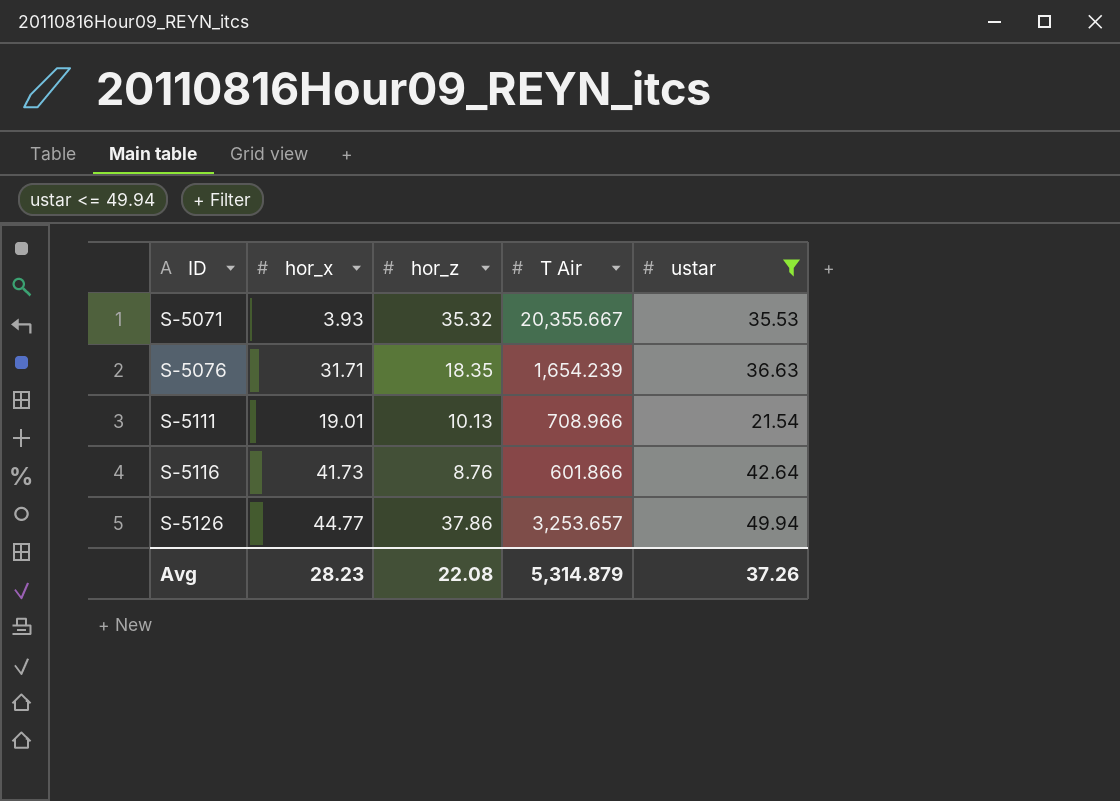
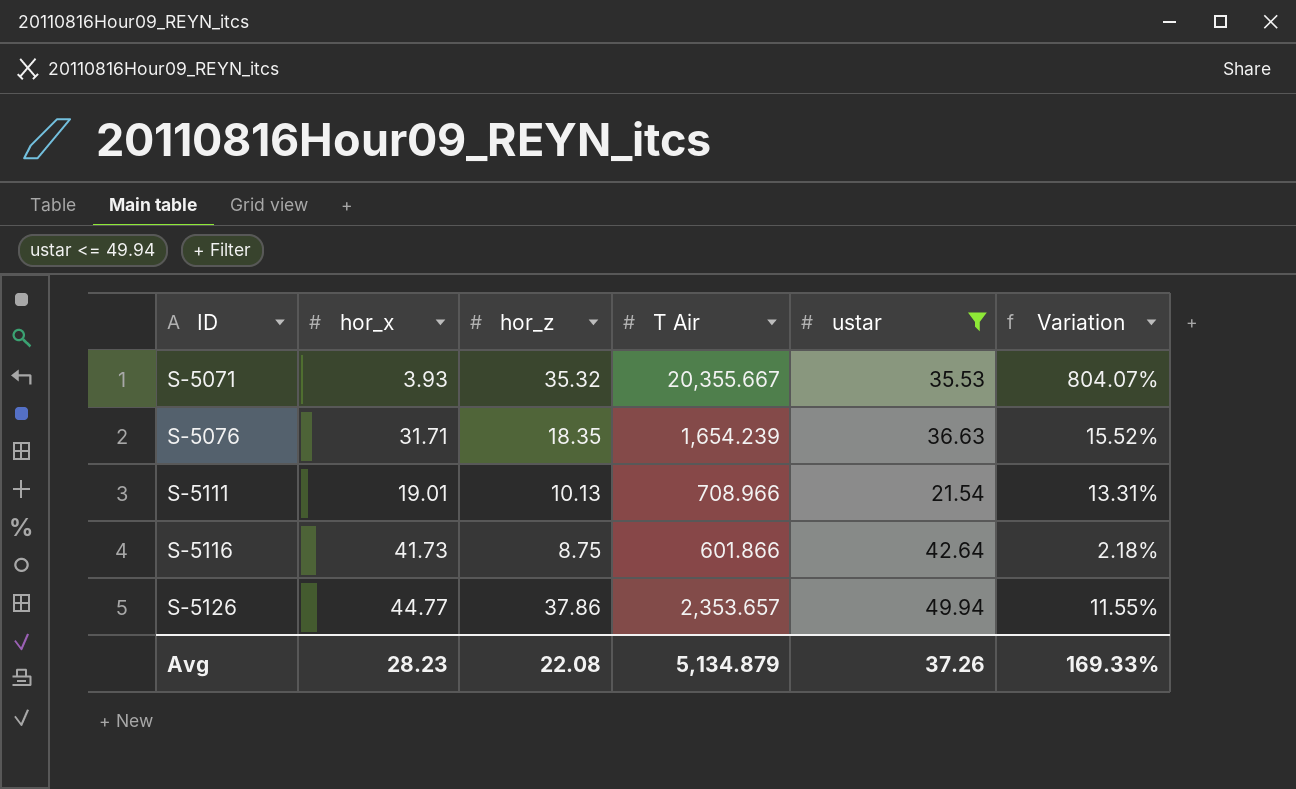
column Variation | formula: none -> ([ustar] - [hor_x]) / [hor_x]
S-5116 | hor_z: 8.76 -> 8.75
S-5126 | T Air: 3,253.657 -> 2,353.657
Avg | T Air: 5,314.879 -> 5,134.879

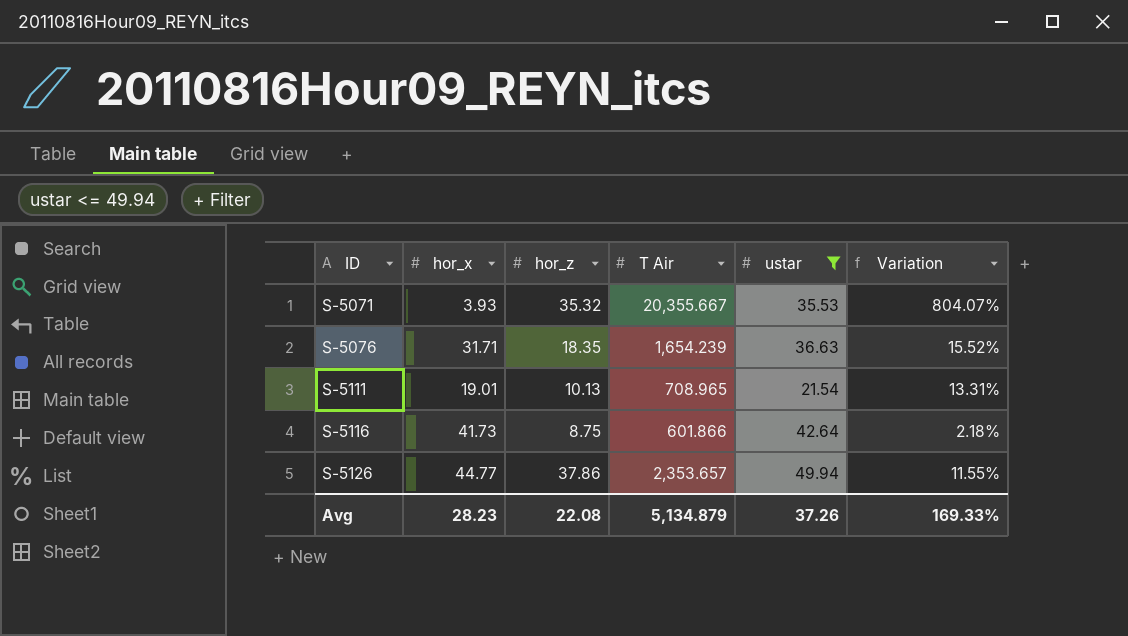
S-5111 | T Air: 708.966 -> 708.965

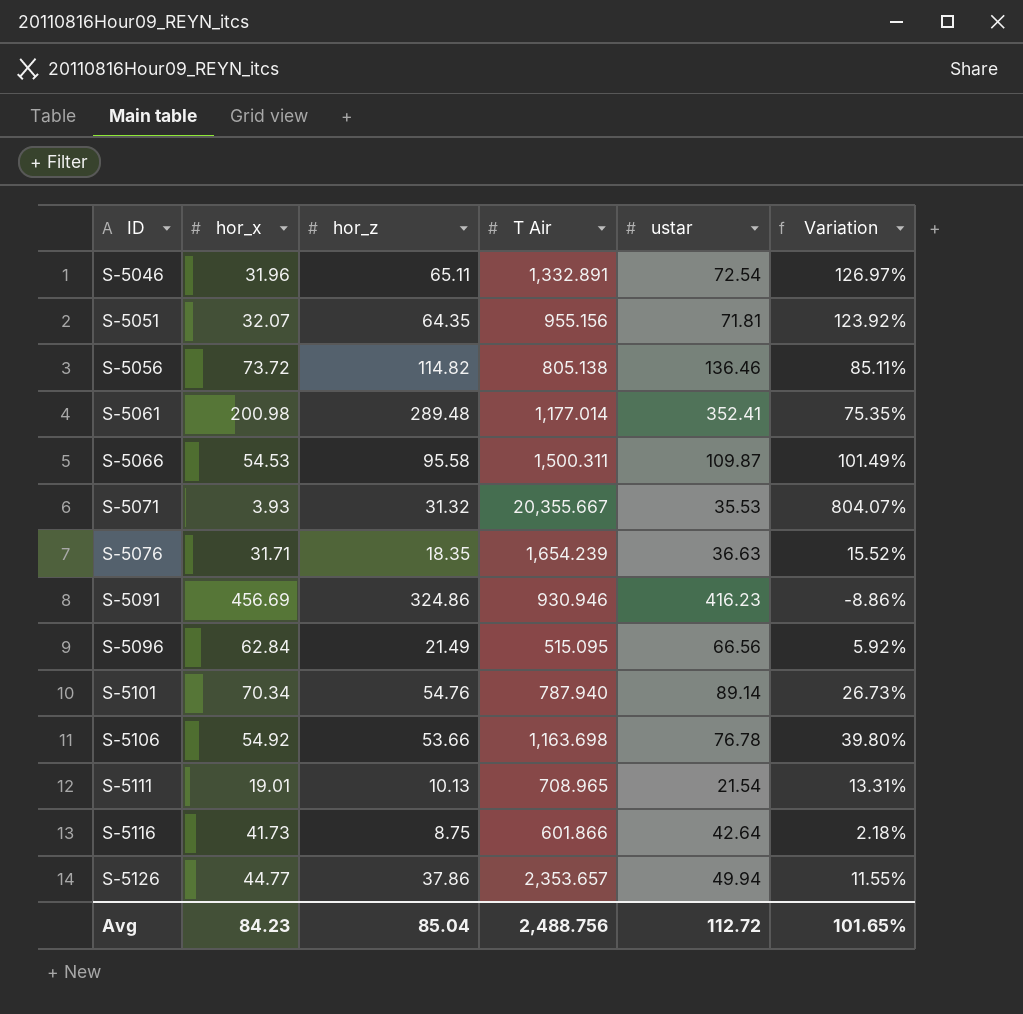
filter: ustar <= 49.94 -> none
S-5071 | hor_z: 35.32 -> 31.32
Avg | hor_x: 28.23 -> 84.23
Avg | hor_z: 22.08 -> 85.04
Avg | T Air: 5,134.879 -> 2,488.756
Avg | ustar: 37.26 -> 112.72
Avg | Variation: 169.33% -> 101.65%

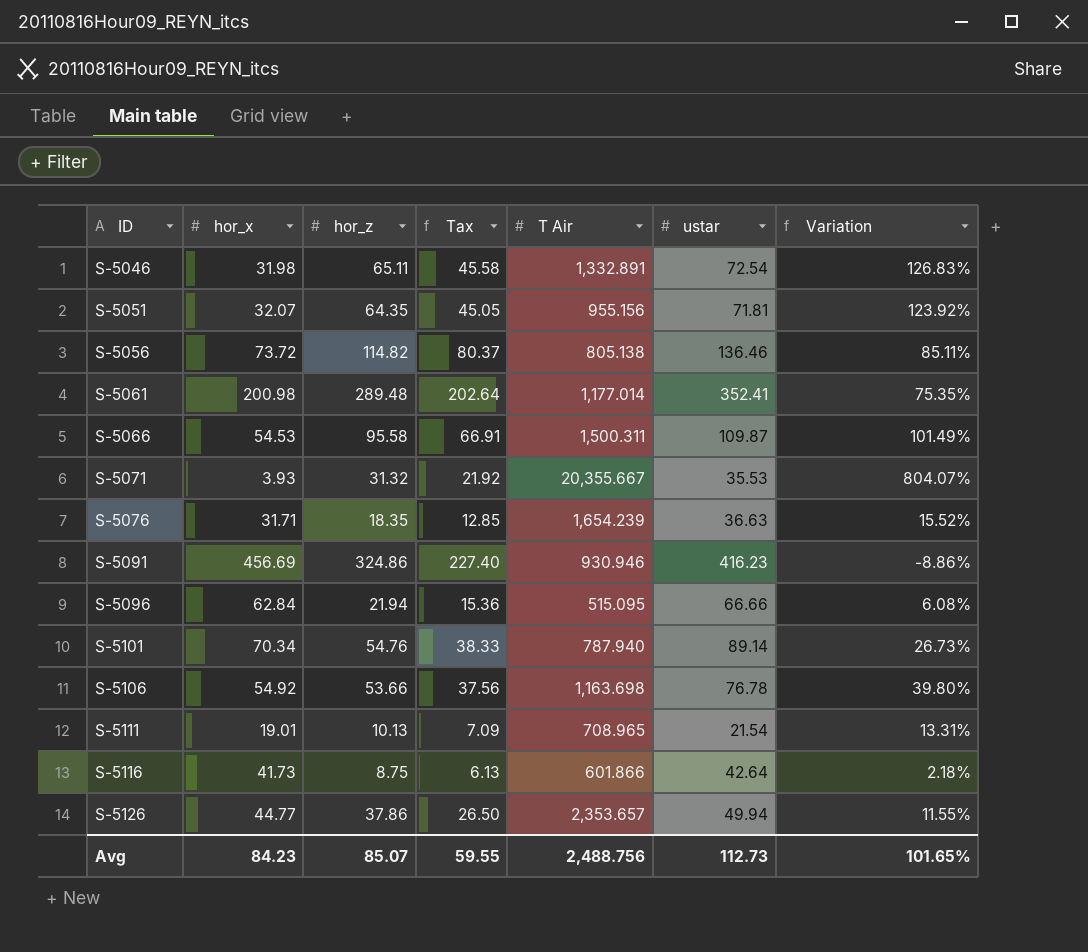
column Tax | formula: none -> [hor_z] * 0.7
S-5046 | hor_x: 31.96 -> 31.98
S-5046 | Variation: 126.97% -> 126.83%
S-5096 | hor_z: 21.49 -> 21.94
S-5096 | ustar: 66.56 -> 66.66
S-5096 | Variation: 5.92% -> 6.08%
Avg | hor_z: 85.04 -> 85.07
Avg | ustar: 112.72 -> 112.73

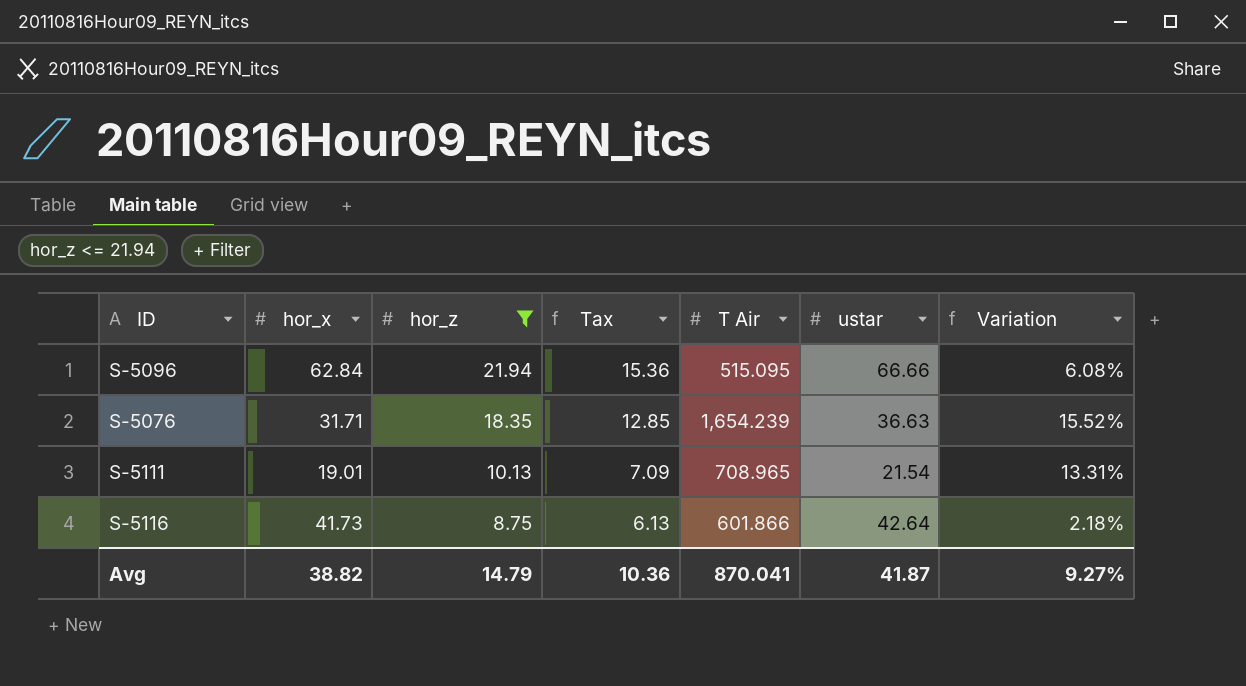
filter: none -> hor_z <= 21.94
row order: ID ascending -> hor_z descending
Avg | hor_x: 84.23 -> 38.82
Avg | hor_z: 85.07 -> 14.79
Avg | Tax: 59.55 -> 10.36
Avg | T Air: 2,488.756 -> 870.041
Avg | ustar: 112.73 -> 41.87
Avg | Variation: 101.65% -> 9.27%

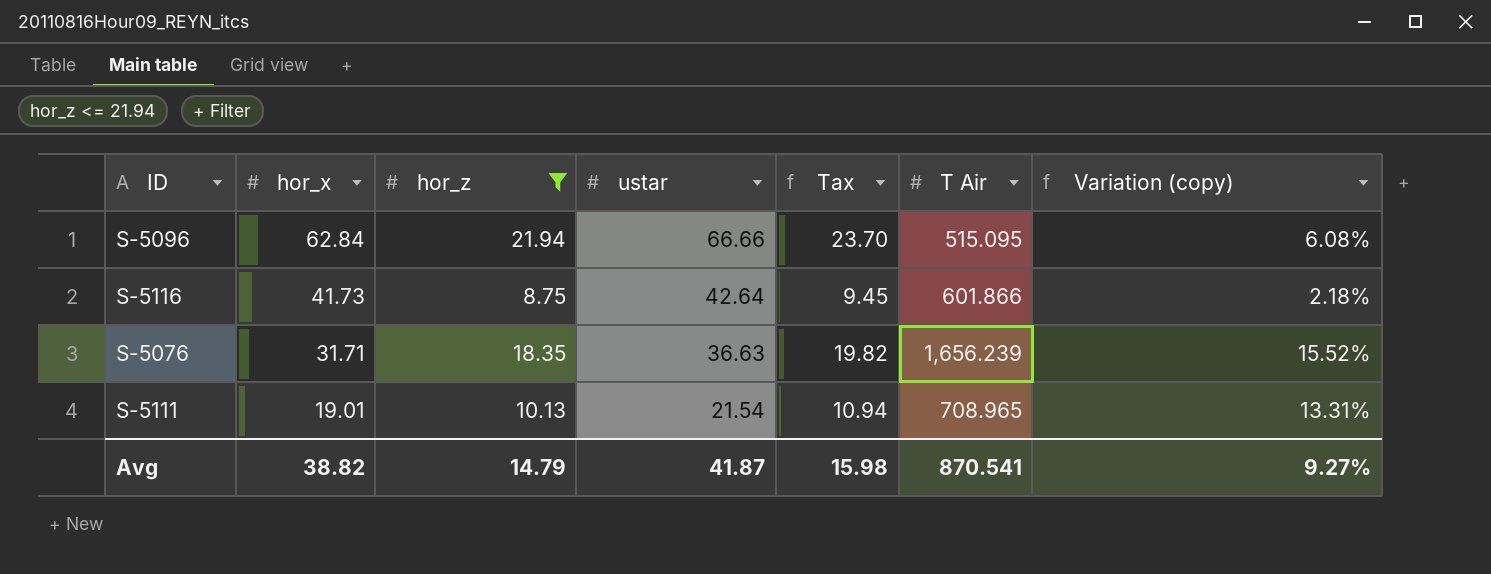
row order: hor_z descending -> hor_x descending
column ustar | position: 6 -> 4
column Tax | formula: [hor_z] * 0.7 -> [hor_z] * 1.08
column name: Variation -> Variation (copy)
S-5076 | T Air: 1,654.239 -> 1,656.239
Avg | Tax: 10.36 -> 15.98
Avg | T Air: 870.041 -> 870.541

